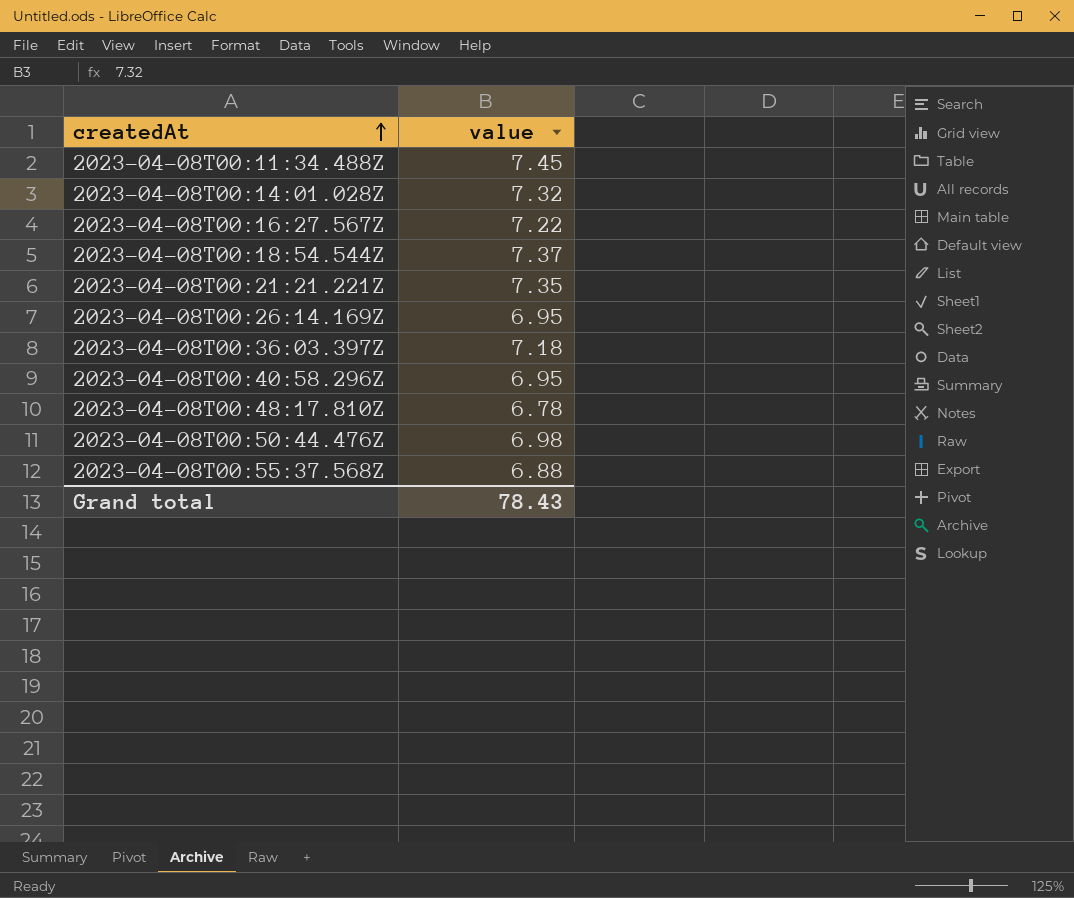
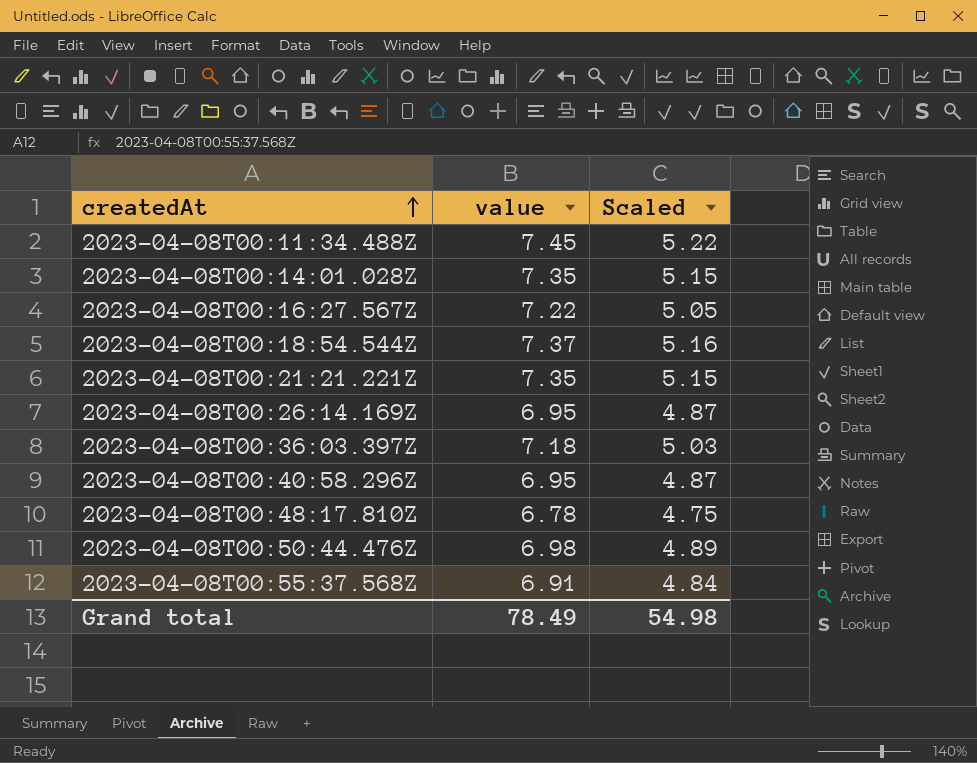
column Scaled | formula: none -> [value] * 0.7
2023-04-08T00:14:01.028Z | value: 7.32 -> 7.35
2023-04-08T00:55:37.568Z | value: 6.88 -> 6.91
Grand total | value: 78.43 -> 78.49

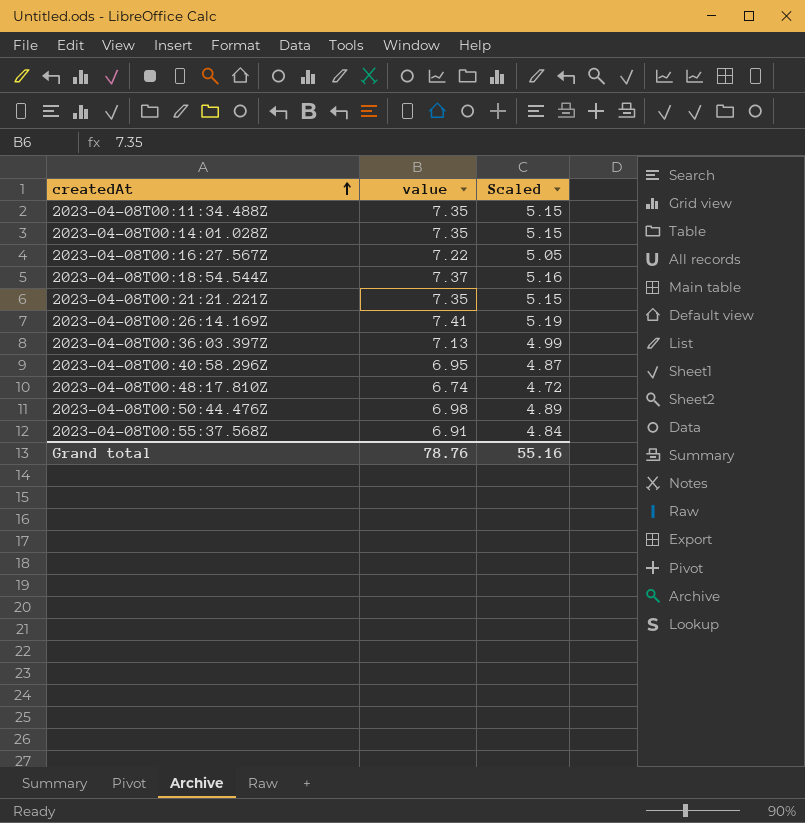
2023-04-08T00:11:34.488Z | value: 7.45 -> 7.35
2023-04-08T00:11:34.488Z | Scaled: 5.22 -> 5.15
2023-04-08T00:26:14.169Z | value: 6.95 -> 7.41
2023-04-08T00:26:14.169Z | Scaled: 4.87 -> 5.19
2023-04-08T00:36:03.397Z | value: 7.18 -> 7.13
2023-04-08T00:36:03.397Z | Scaled: 5.03 -> 4.99
2023-04-08T00:48:17.810Z | value: 6.78 -> 6.74
2023-04-08T00:48:17.810Z | Scaled: 4.75 -> 4.72
Grand total | value: 78.49 -> 78.76
Grand total | Scaled: 54.98 -> 55.16

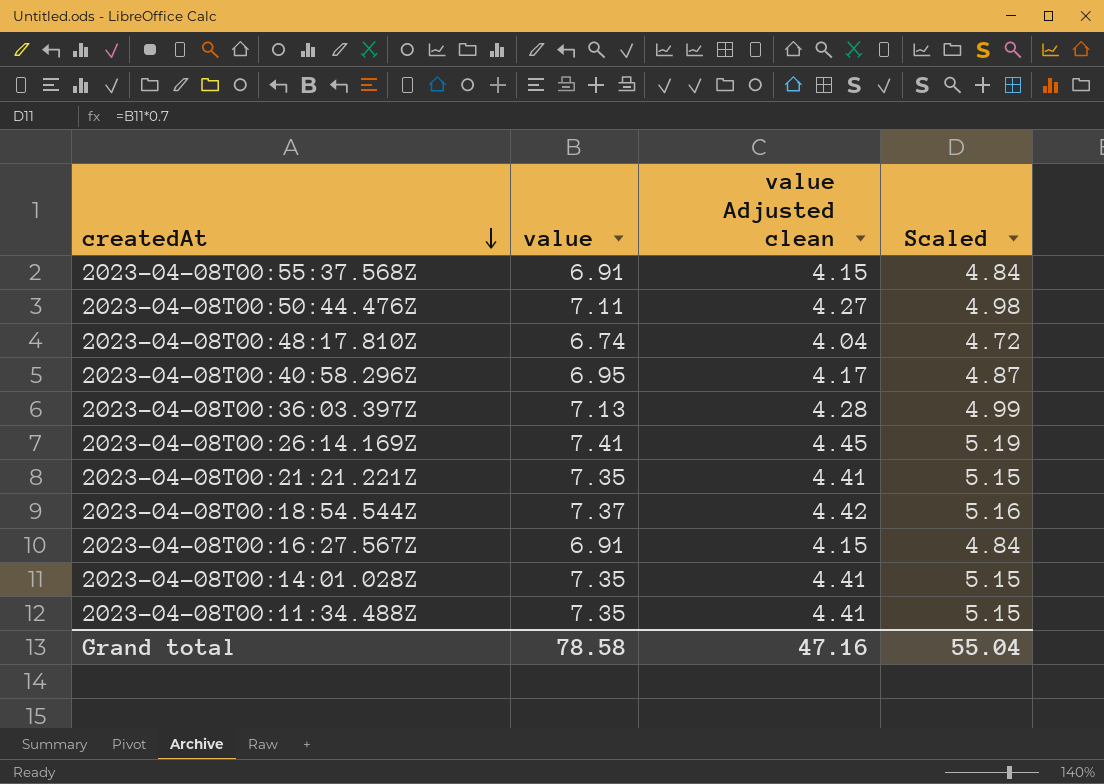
row order: createdAt ascending -> createdAt descending
column value Adjusted clean | formula: none -> [value] * 0.6
2023-04-08T00:50:44.476Z | value: 6.98 -> 7.11
2023-04-08T00:50:44.476Z | Scaled: 4.89 -> 4.98
2023-04-08T00:16:27.567Z | value: 7.22 -> 6.91
2023-04-08T00:16:27.567Z | Scaled: 5.05 -> 4.84
Grand total | value: 78.76 -> 78.58
Grand total | Scaled: 55.16 -> 55.04

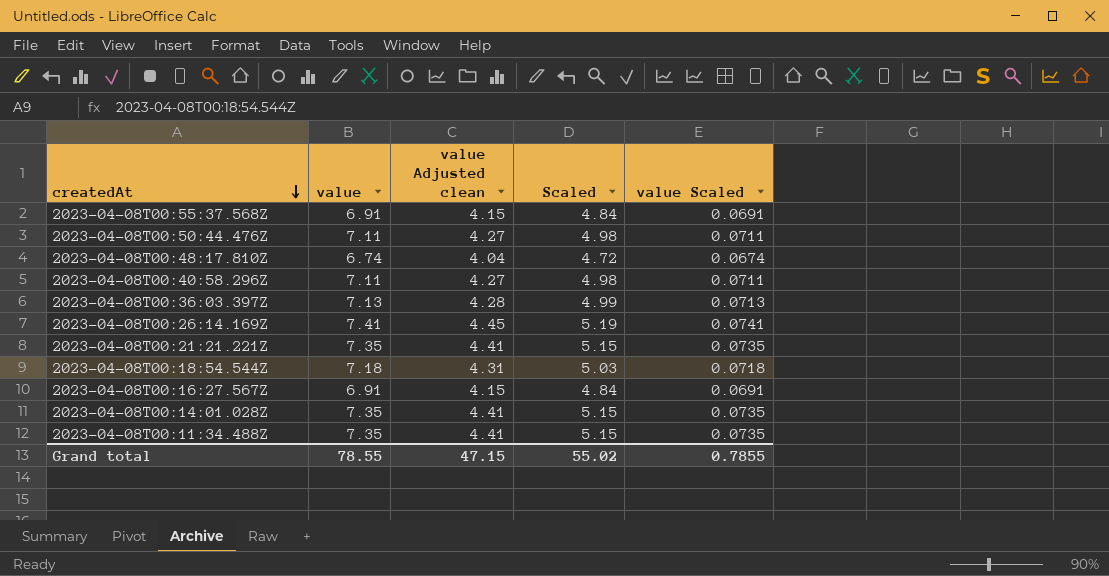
column value Scaled | formula: none -> [value] * 0.01
2023-04-08T00:40:58.296Z | value: 6.95 -> 7.11
2023-04-08T00:40:58.296Z | value Adjusted clean: 4.17 -> 4.27
2023-04-08T00:40:58.296Z | Scaled: 4.87 -> 4.98
2023-04-08T00:18:54.544Z | value: 7.37 -> 7.18
2023-04-08T00:18:54.544Z | value Adjusted clean: 4.42 -> 4.31
2023-04-08T00:18:54.544Z | Scaled: 5.16 -> 5.03
Grand total | value: 78.58 -> 78.55
Grand total | value Adjusted clean: 47.16 -> 47.15
Grand total | Scaled: 55.04 -> 55.02

